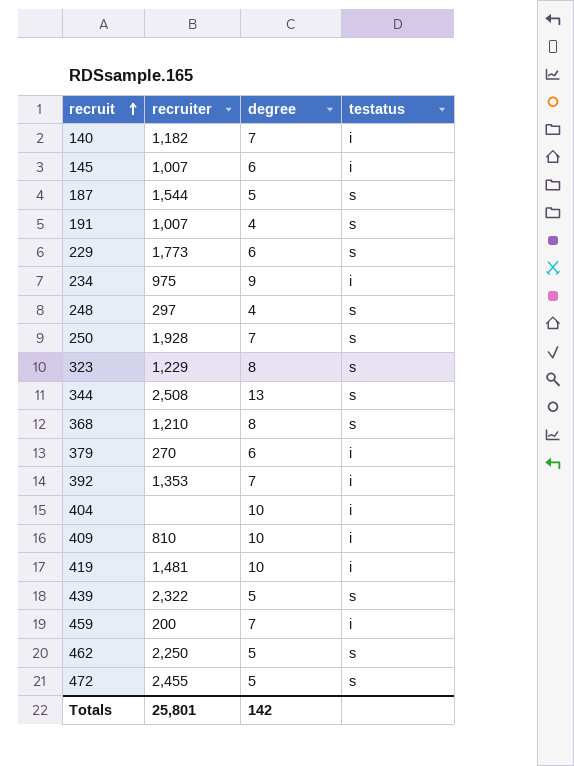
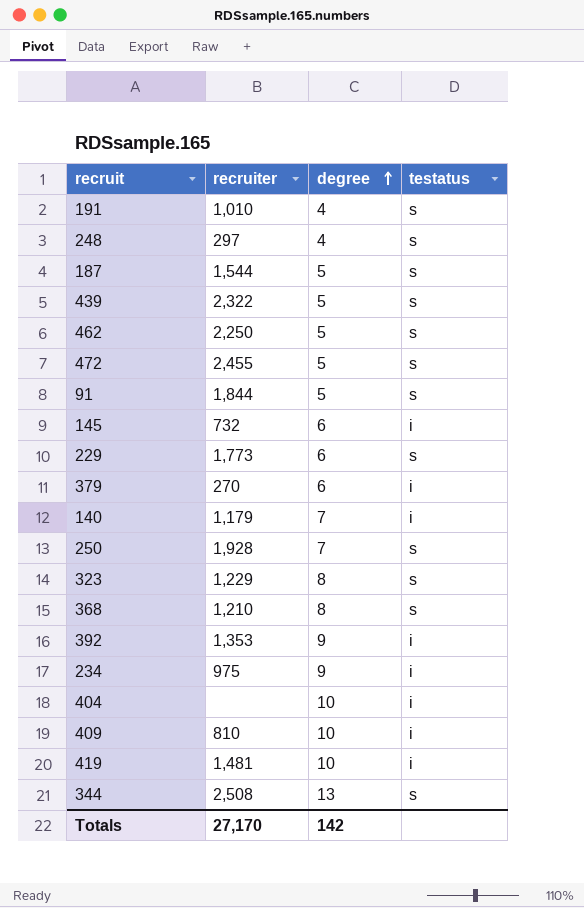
row order: recruit ascending -> degree ascending
row 459: 200 | 7 | i -> none
191 | recruiter: 1,007 -> 1,010
row 91: none -> 1,844 | 5 | s
145 | recruiter: 1,007 -> 732
140 | recruiter: 1,182 -> 1,179
392 | degree: 7 -> 9
Totals | recruiter: 25,801 -> 27,170

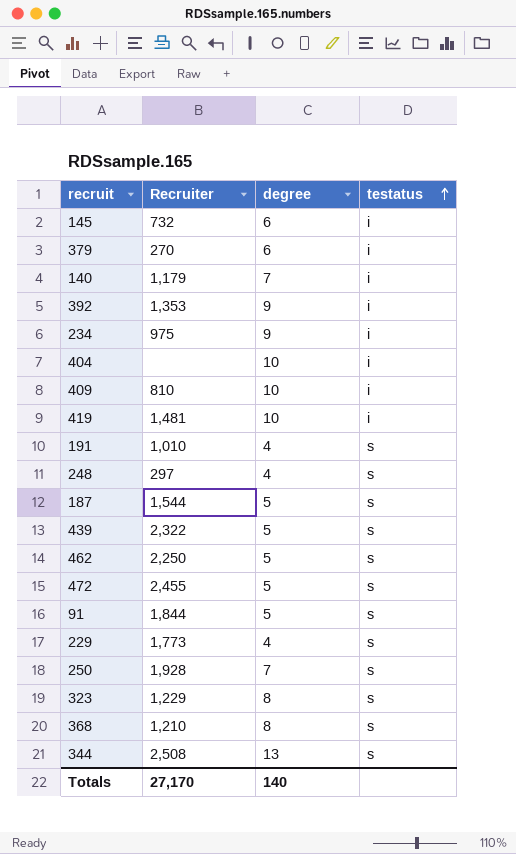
row order: degree ascending -> testatus ascending
column name: recruiter -> Recruiter
229 | degree: 6 -> 4
Totals | degree: 142 -> 140

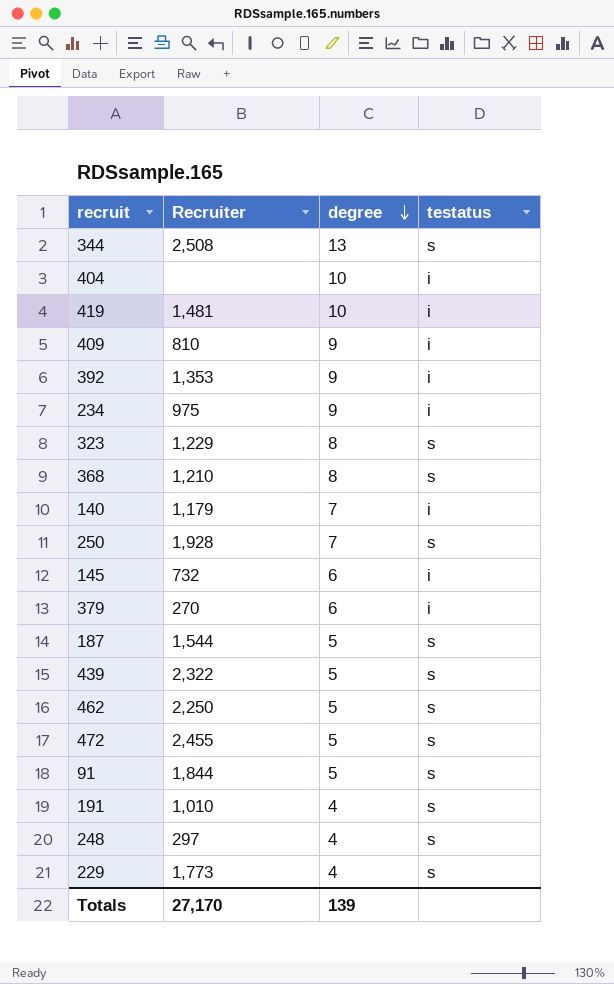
row order: testatus ascending -> degree descending
409 | degree: 10 -> 9
Totals | degree: 140 -> 139

